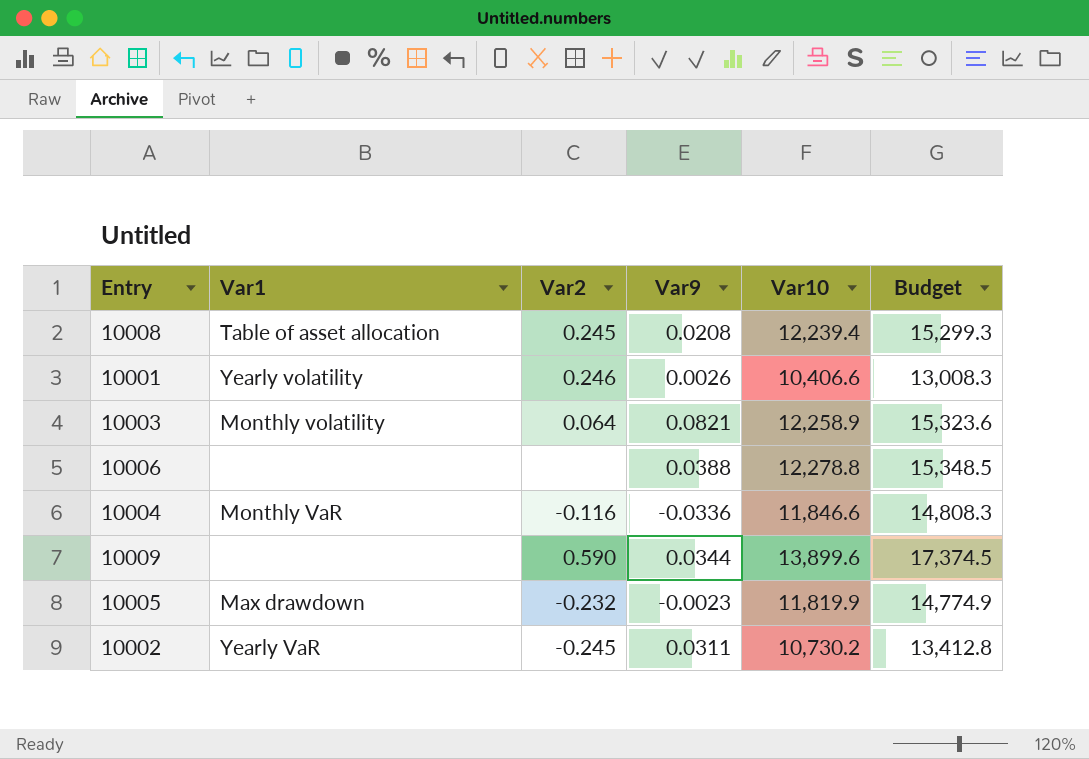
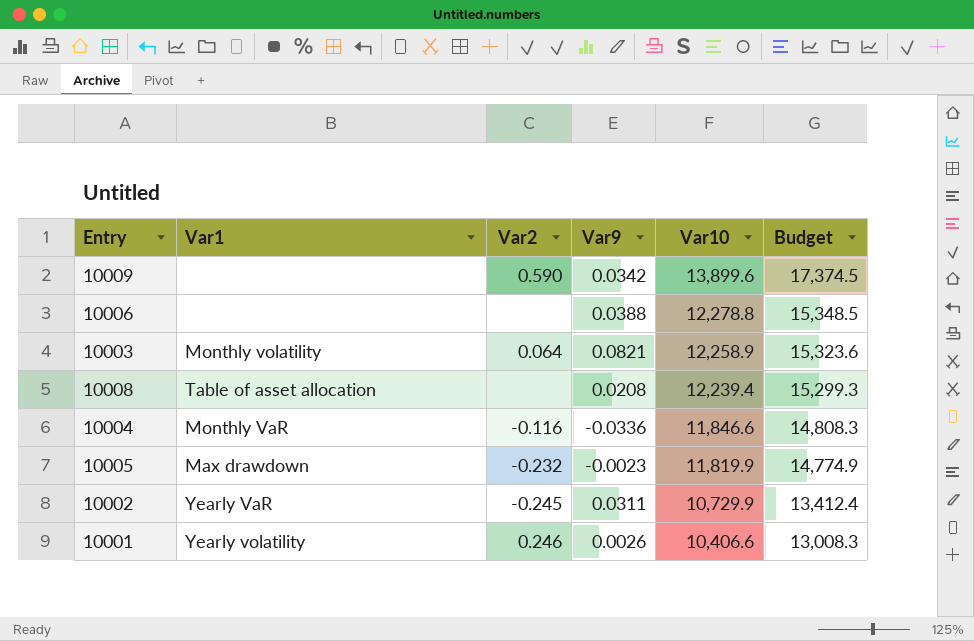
row order: none -> Var10 descending
10009 | Var9: 0.0344 -> 0.0342
10008 | Var2: 0.245 -> none
10002 | Var10: 10,730.2 -> 10,729.9
10002 | Budget: 13,412.8 -> 13,412.4

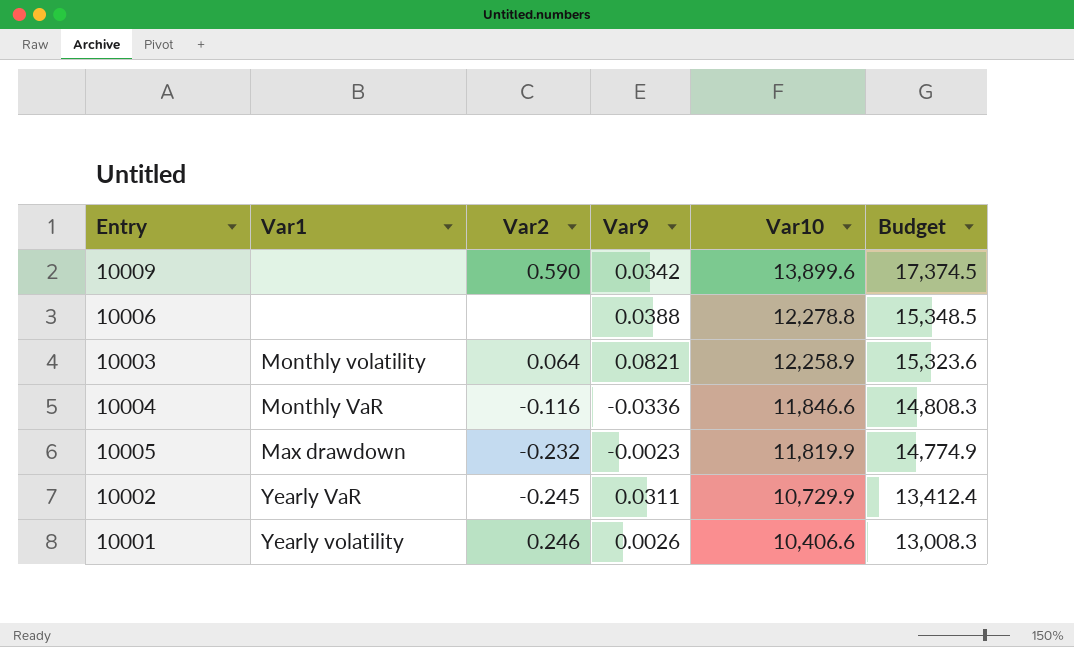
row 10008: Table of asset allocation | none | 0.0208 | 12,239.4 | 15,299.3 -> none

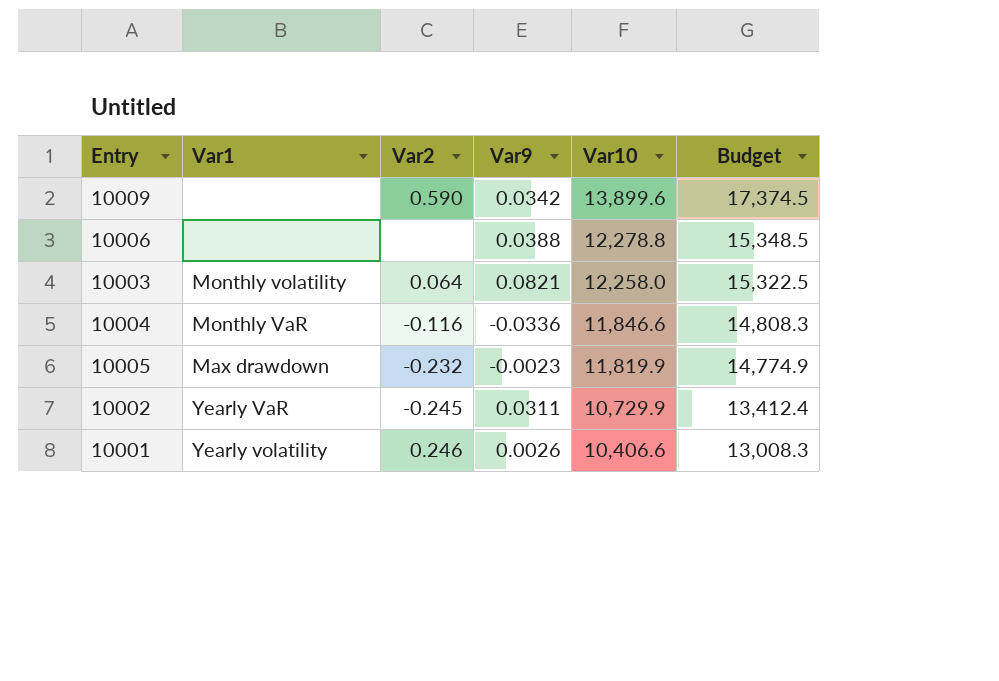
10003 | Var10: 12,258.9 -> 12,258.0
10003 | Budget: 15,323.6 -> 15,322.5

